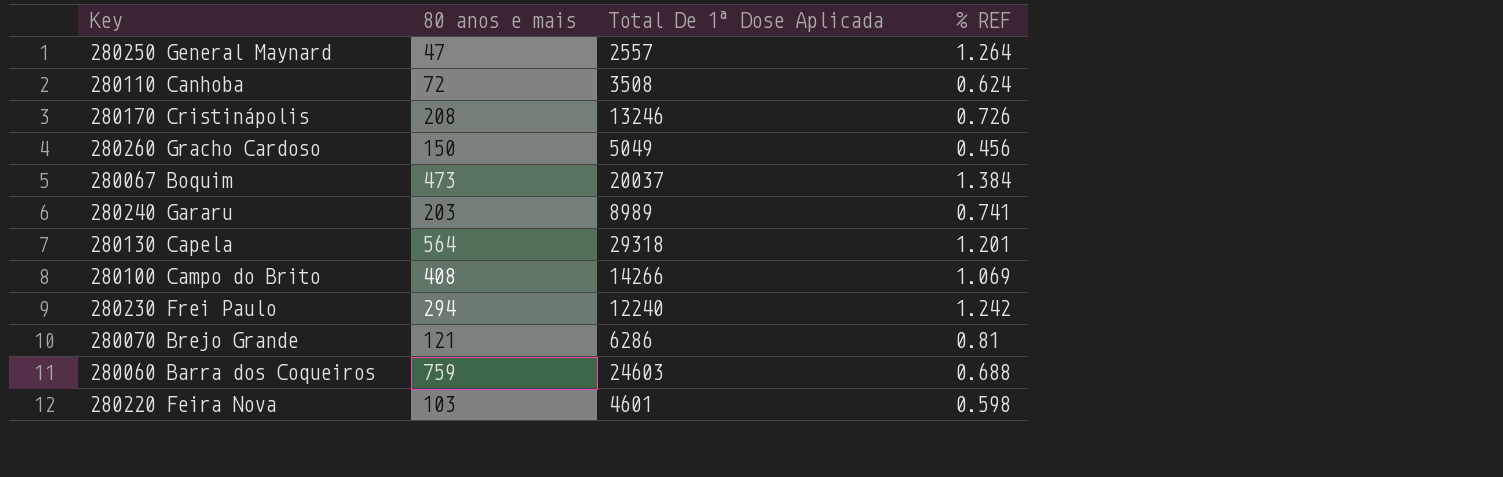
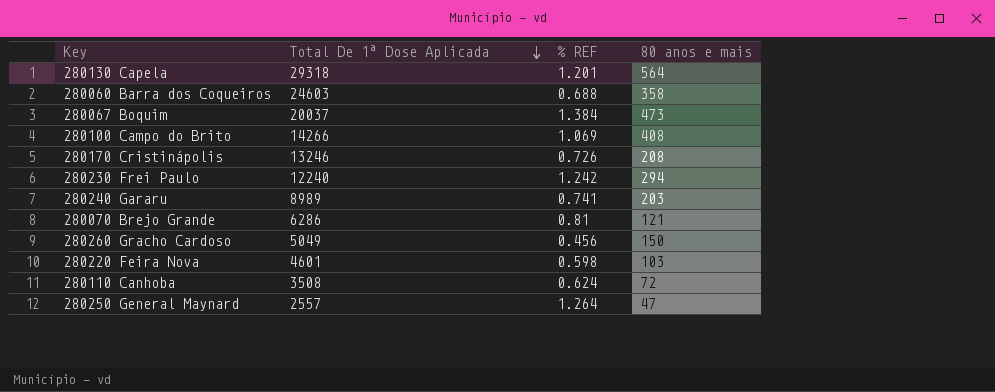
row order: none -> Total De 1ª Dose Aplicada descending
column 80 anos e mais | position: 2 -> 4
280060 Barra dos Coqueiros | 80 anos e mais: 759 -> 358

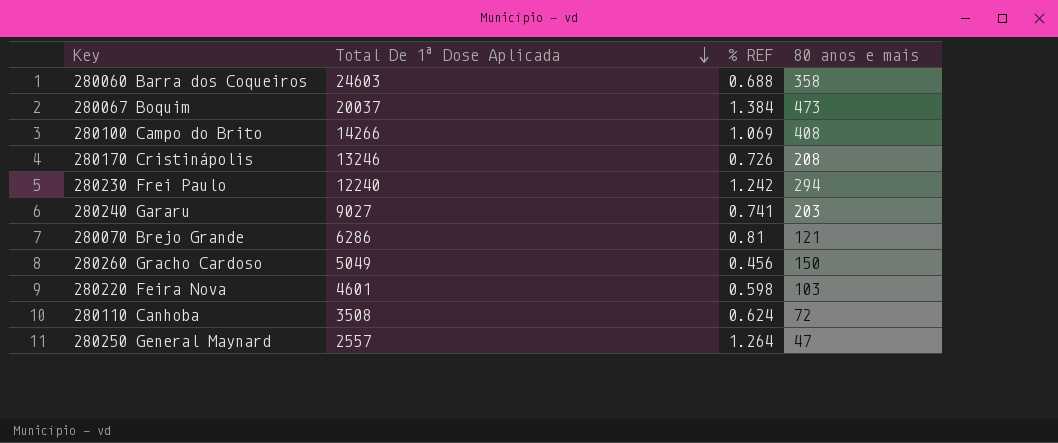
row 280130 Capela: 29318 | 1.201 | 564 -> none
280240 Gararu | Total De 1ª Dose Aplicada: 8989 -> 9027

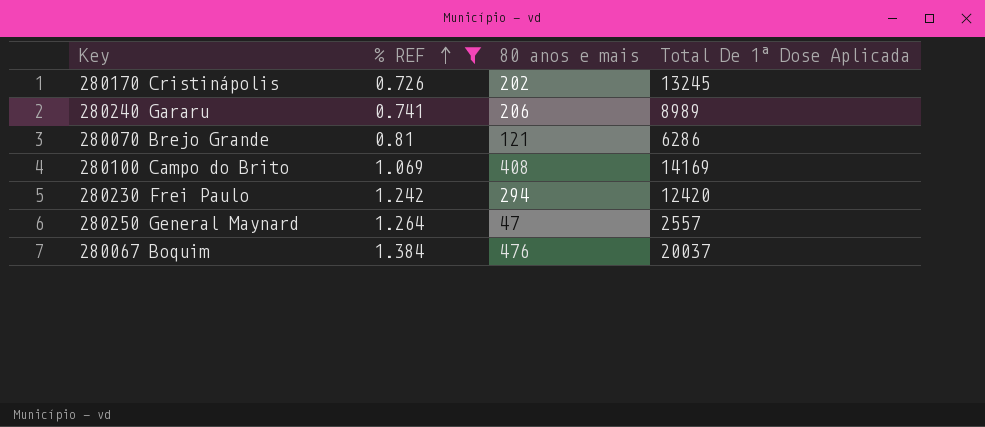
filter: none -> % REF >= 0.726
row order: Total De 1ª Dose Aplicada descending -> % REF ascending
column Total De 1ª Dose Aplicada | position: 2 -> 4
280170 Cristinápolis | 80 anos e mais: 208 -> 202
280170 Cristinápolis | Total De 1ª Dose Aplicada: 13246 -> 13245
280240 Gararu | 80 anos e mais: 203 -> 206
280240 Gararu | Total De 1ª Dose Aplicada: 9027 -> 8989
280100 Campo do Brito | Total De 1ª Dose Aplicada: 14266 -> 14169
280230 Frei Paulo | Total De 1ª Dose Aplicada: 12240 -> 12420
280067 Boquim | 80 anos e mais: 473 -> 476

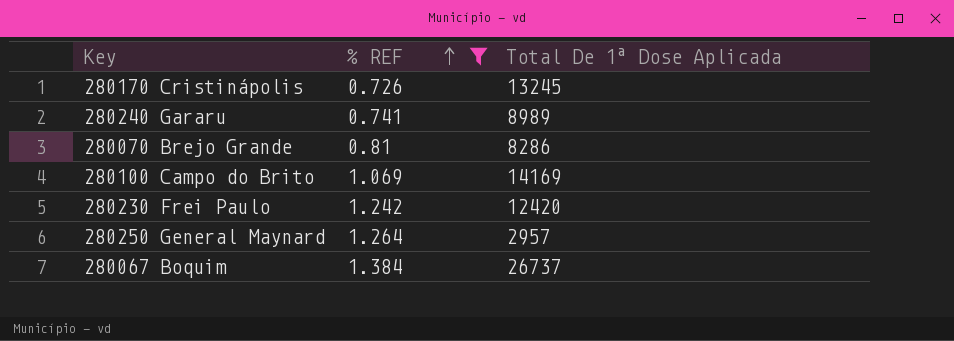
column 80 anos e mais | position: 3 -> none
280070 Brejo Grande | Total De 1ª Dose Aplicada: 6286 -> 8286
280250 General Maynard | Total De 1ª Dose Aplicada: 2557 -> 2957
280067 Boquim | Total De 1ª Dose Aplicada: 20037 -> 26737

